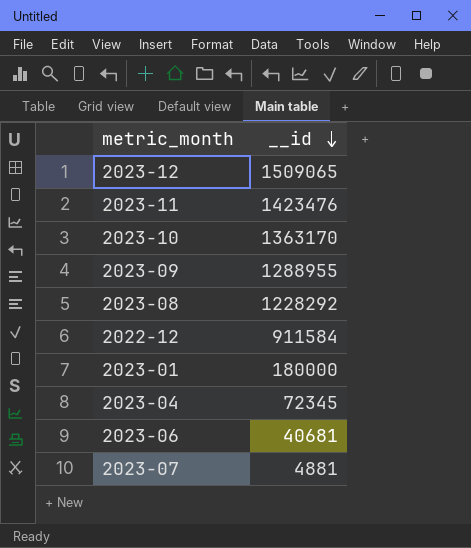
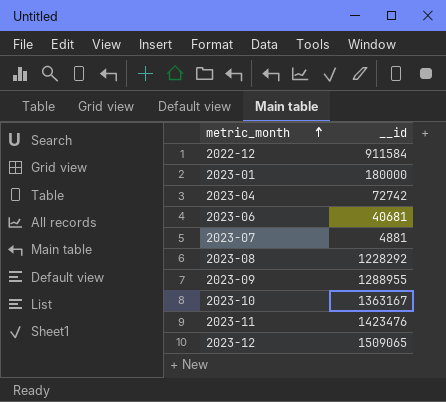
row order: __id descending -> metric_month ascending
2023-04 | __id: 72345 -> 72742
2023-10 | __id: 1363170 -> 1363167

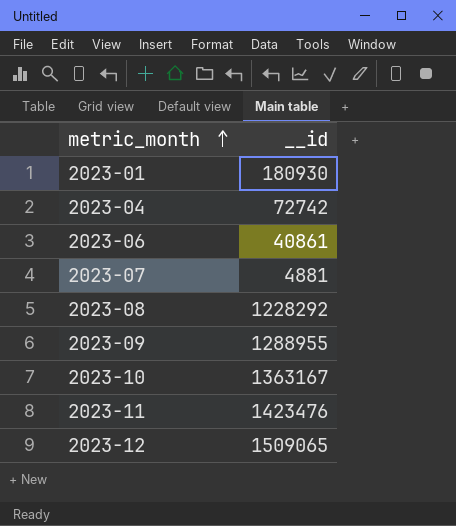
row 2022-12: 911584 -> none
2023-01 | __id: 180000 -> 180930
2023-06 | __id: 40681 -> 40861

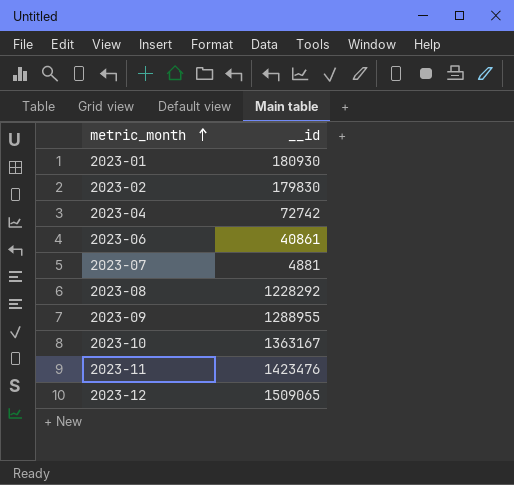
row 2023-02: none -> 179830

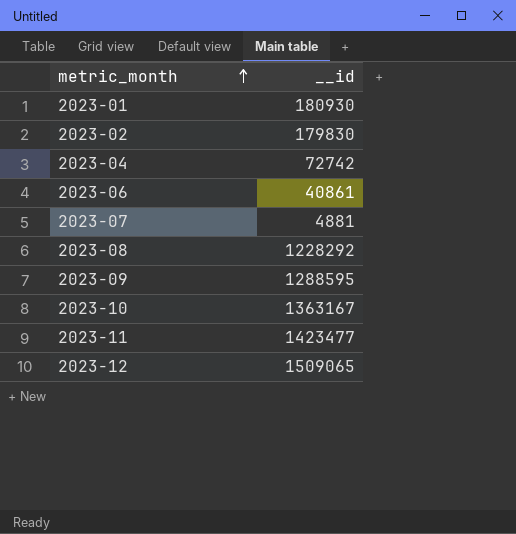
2023-09 | __id: 1288955 -> 1288595
2023-11 | __id: 1423476 -> 1423477

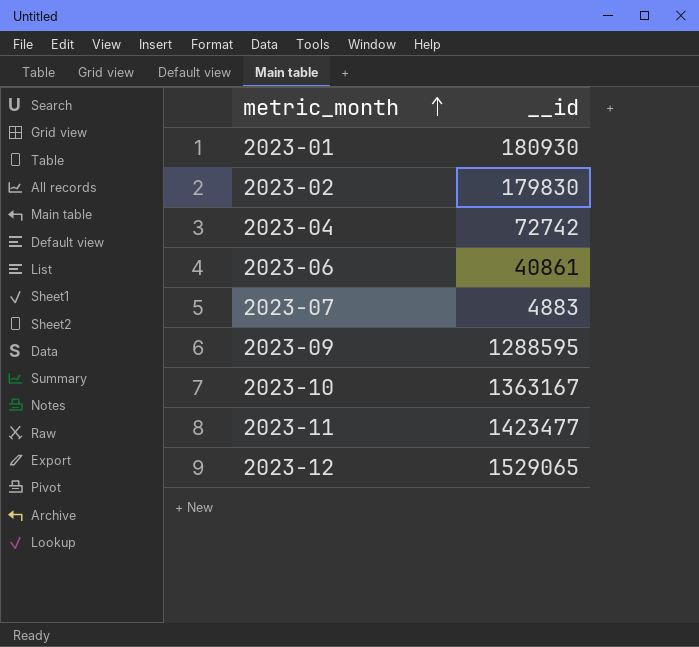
row 2023-08: 1228292 -> none
2023-07 | __id: 4881 -> 4883
2023-12 | __id: 1509065 -> 1529065

